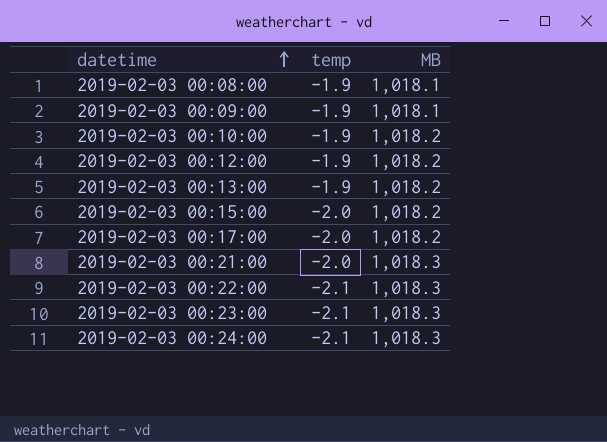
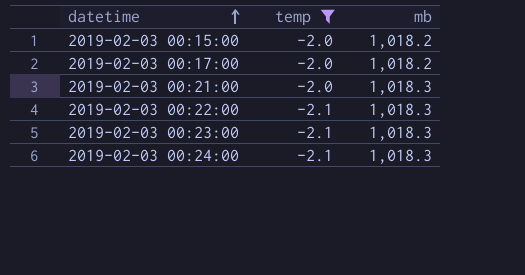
filter: none -> temp != -1.9
column name: MB -> mb

